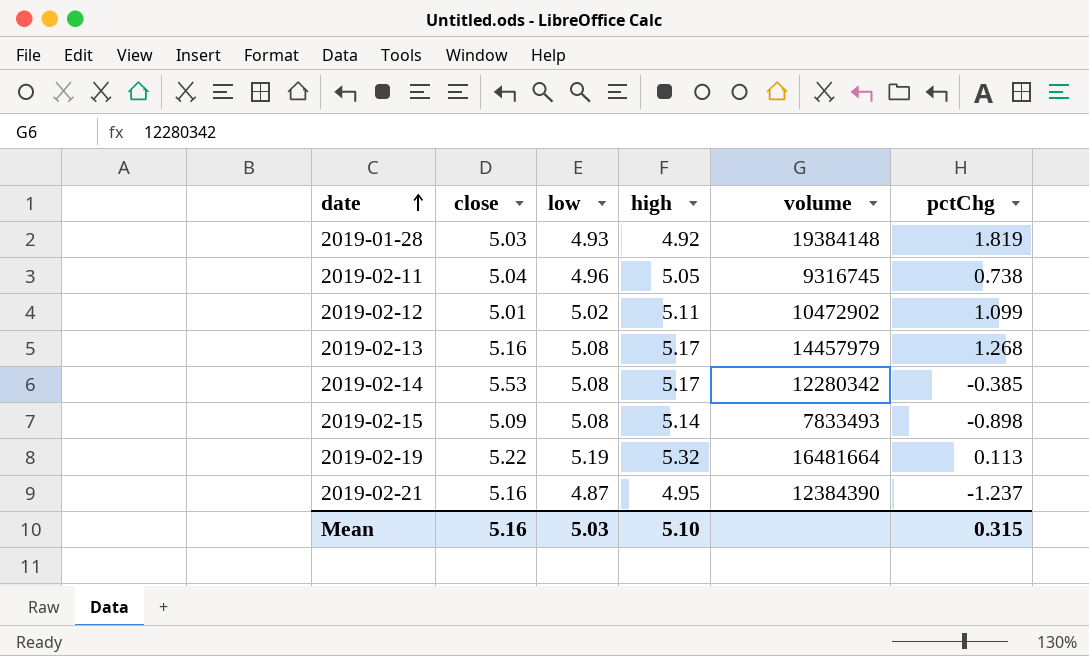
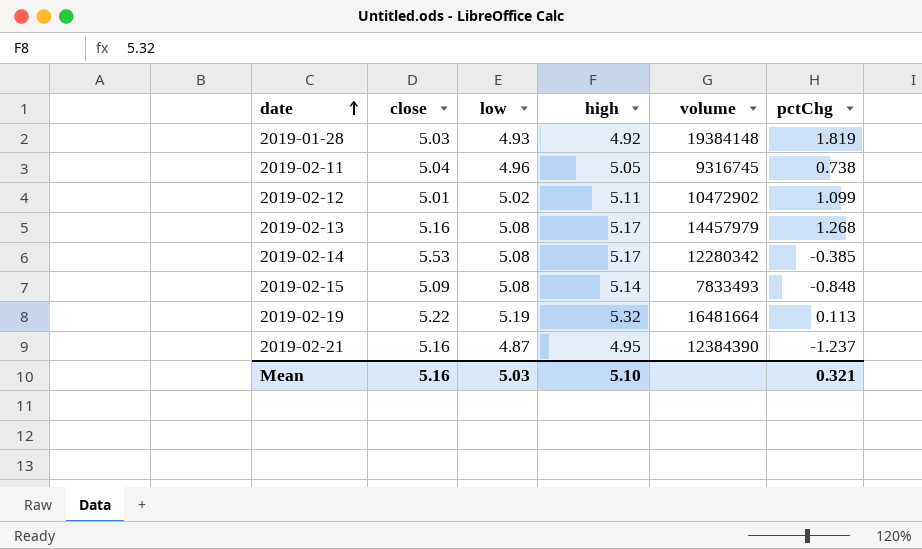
2019-02-15 | pctChg: -0.898 -> -0.848
Mean | pctChg: 0.315 -> 0.321

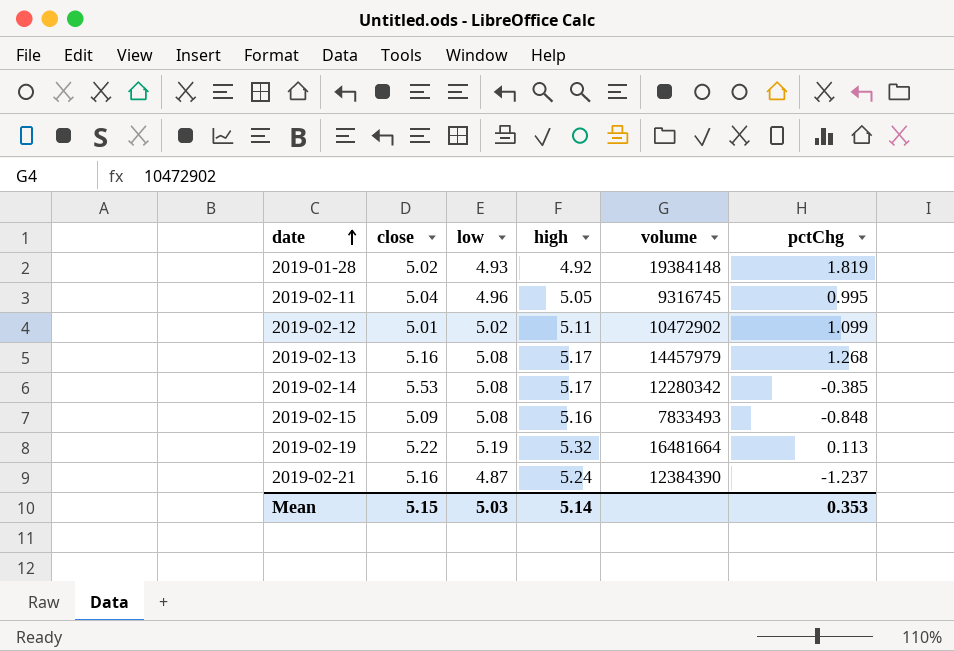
2019-01-28 | close: 5.03 -> 5.02
2019-02-11 | pctChg: 0.738 -> 0.995
2019-02-15 | high: 5.14 -> 5.16
2019-02-21 | high: 4.95 -> 5.24
Mean | close: 5.16 -> 5.15
Mean | high: 5.10 -> 5.14
Mean | pctChg: 0.321 -> 0.353

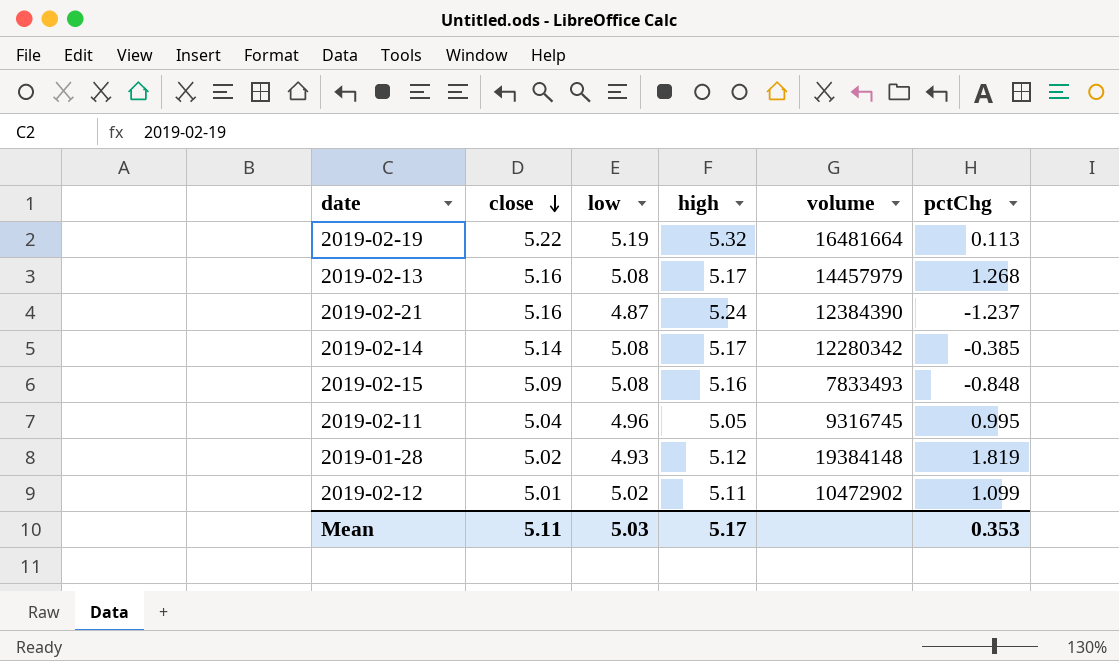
row order: date ascending -> close descending
2019-02-14 | close: 5.53 -> 5.14
2019-01-28 | high: 4.92 -> 5.12
Mean | close: 5.15 -> 5.11
Mean | high: 5.14 -> 5.17

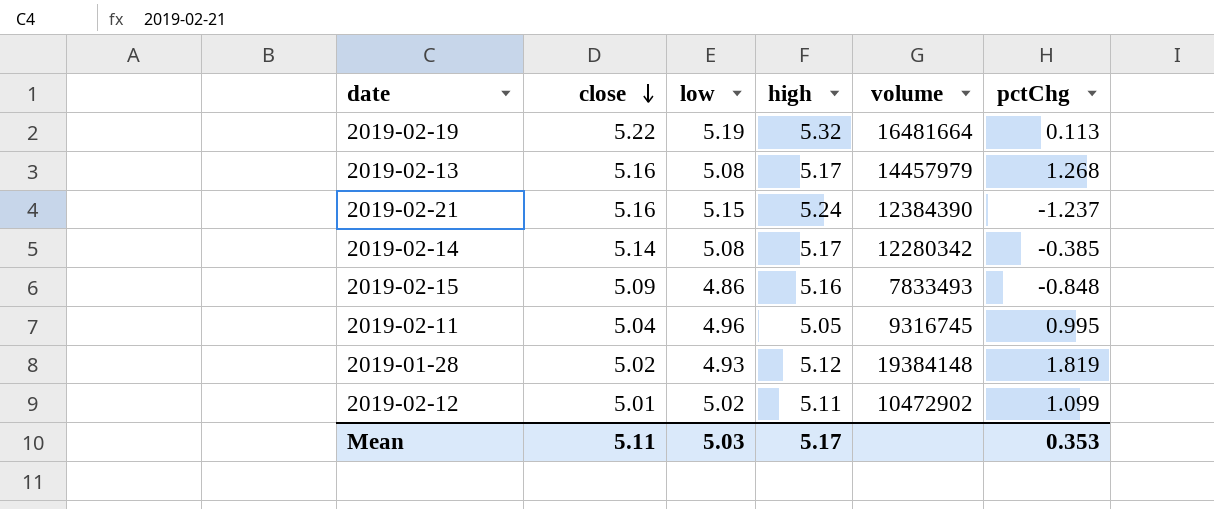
2019-02-21 | low: 4.87 -> 5.15
2019-02-15 | low: 5.08 -> 4.86

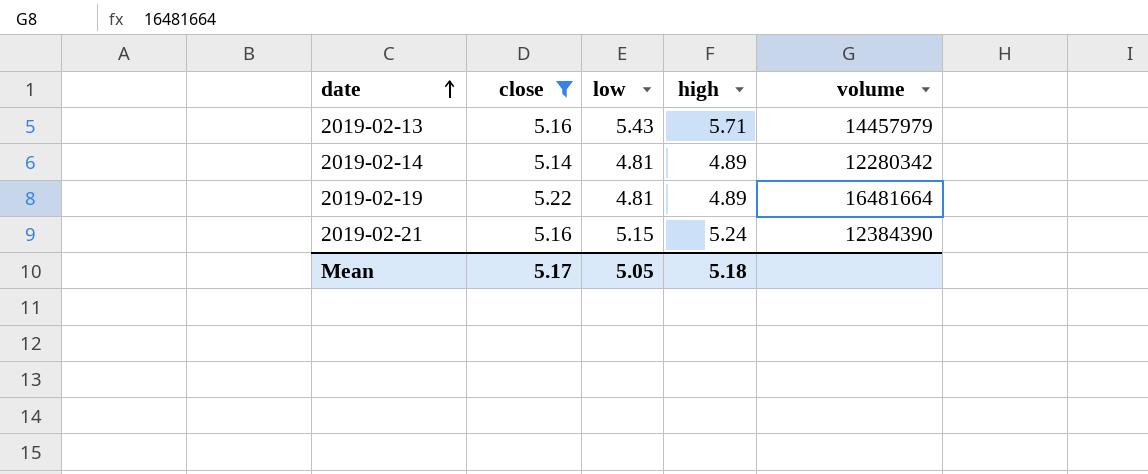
filter: none -> close >= 5.14
row order: close descending -> date ascending
column pctChg | position: 6 -> none
2019-02-13 | low: 5.08 -> 5.43
2019-02-13 | high: 5.17 -> 5.71
2019-02-14 | low: 5.08 -> 4.81
2019-02-14 | high: 5.17 -> 4.89
2019-02-19 | low: 5.19 -> 4.81
2019-02-19 | high: 5.32 -> 4.89
Mean | close: 5.11 -> 5.17
Mean | low: 5.03 -> 5.05
Mean | high: 5.17 -> 5.18

